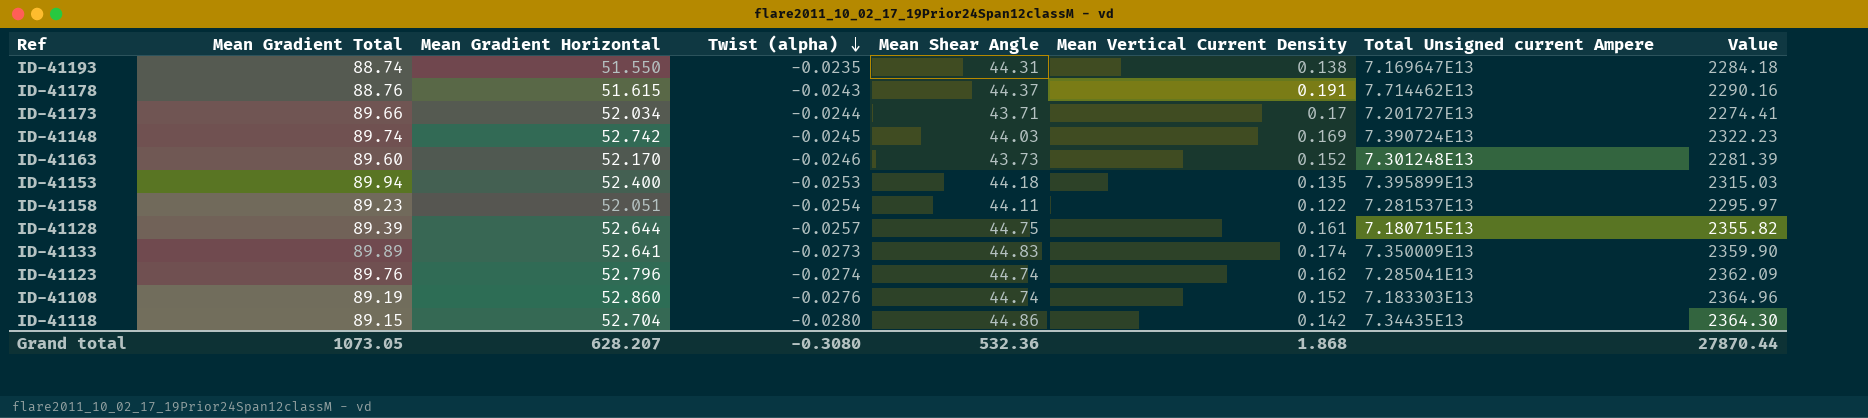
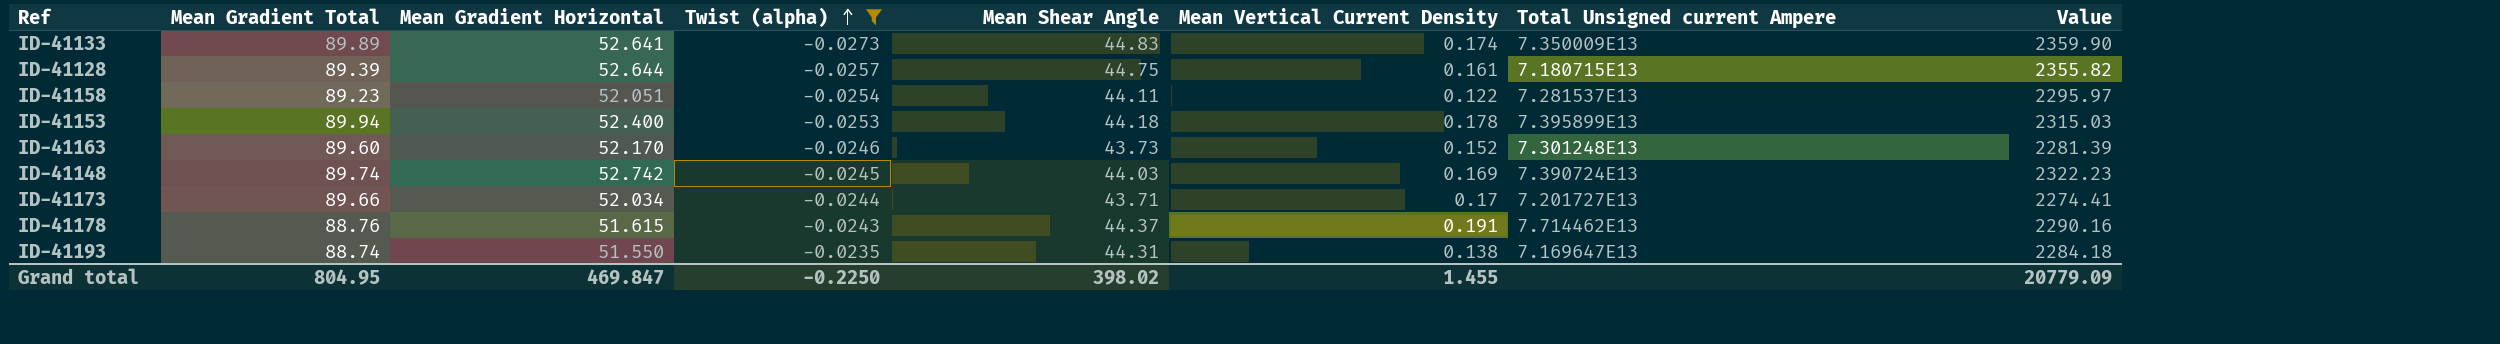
filter: none -> Twist (alpha) >= -0.0273
row order: Twist (alpha) descending -> Twist (alpha) ascending
ID-41153 | Mean Vertical Current Density: 0.135 -> 0.178
Grand total | Mean Gradient Total: 1073.05 -> 804.95
Grand total | Mean Gradient Horizontal: 628.207 -> 469.847
Grand total | Twist (alpha): -0.3080 -> -0.2250
Grand total | Mean Shear Angle: 532.36 -> 398.02
Grand total | Mean Vertical Current Density: 1.868 -> 1.455
Grand total | Value: 27870.44 -> 20779.09

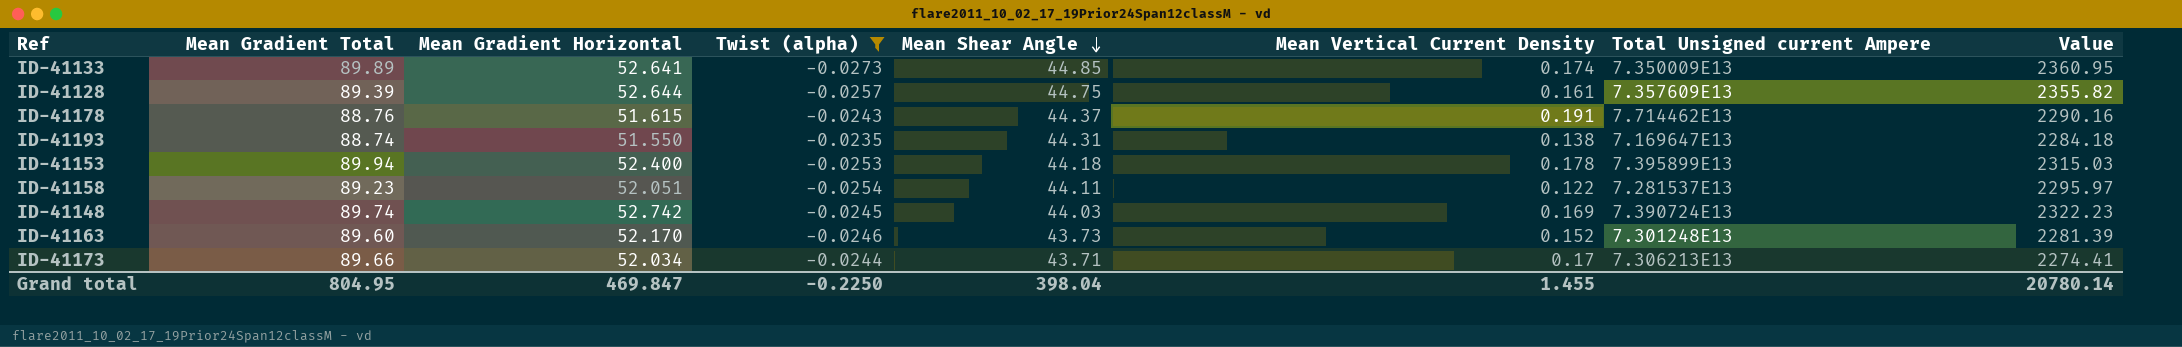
row order: Twist (alpha) ascending -> Mean Shear Angle descending
ID-41133 | Mean Shear Angle: 44.83 -> 44.85
ID-41133 | Value: 2359.90 -> 2360.95
ID-41128 | Total Unsigned current Ampere: 7.180715E13 -> 7.357609E13
ID-41173 | Total Unsigned current Ampere: 7.201727E13 -> 7.306213E13
Grand total | Mean Shear Angle: 398.02 -> 398.04
Grand total | Value: 20779.09 -> 20780.14

